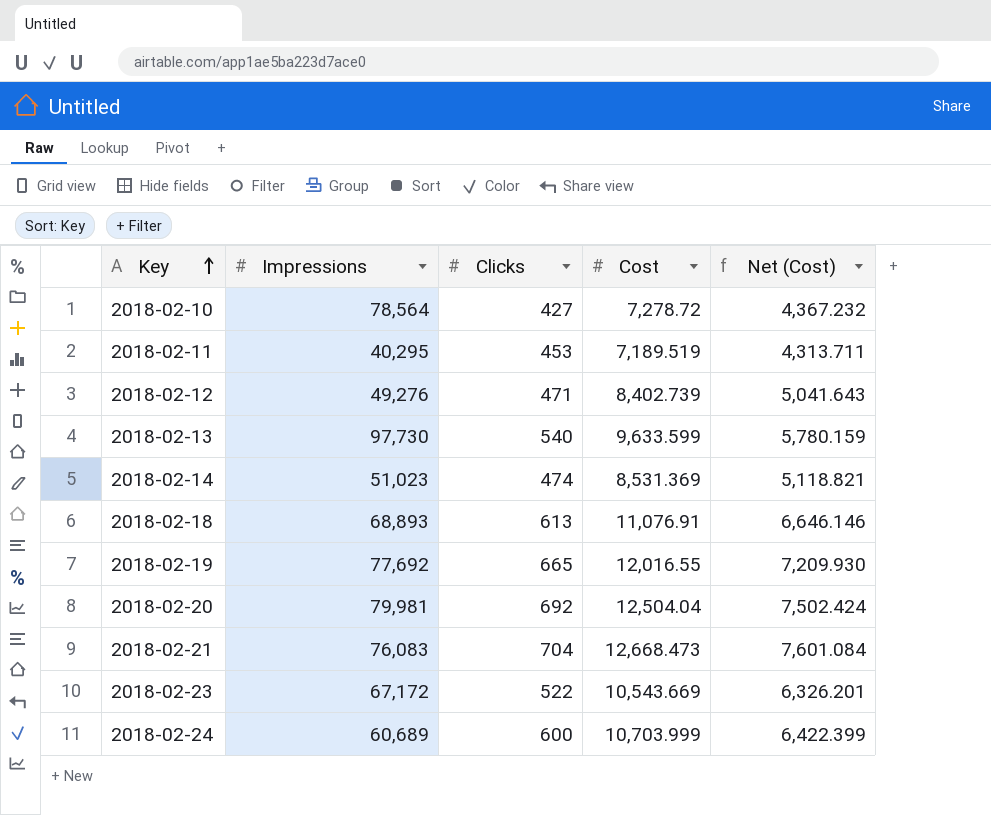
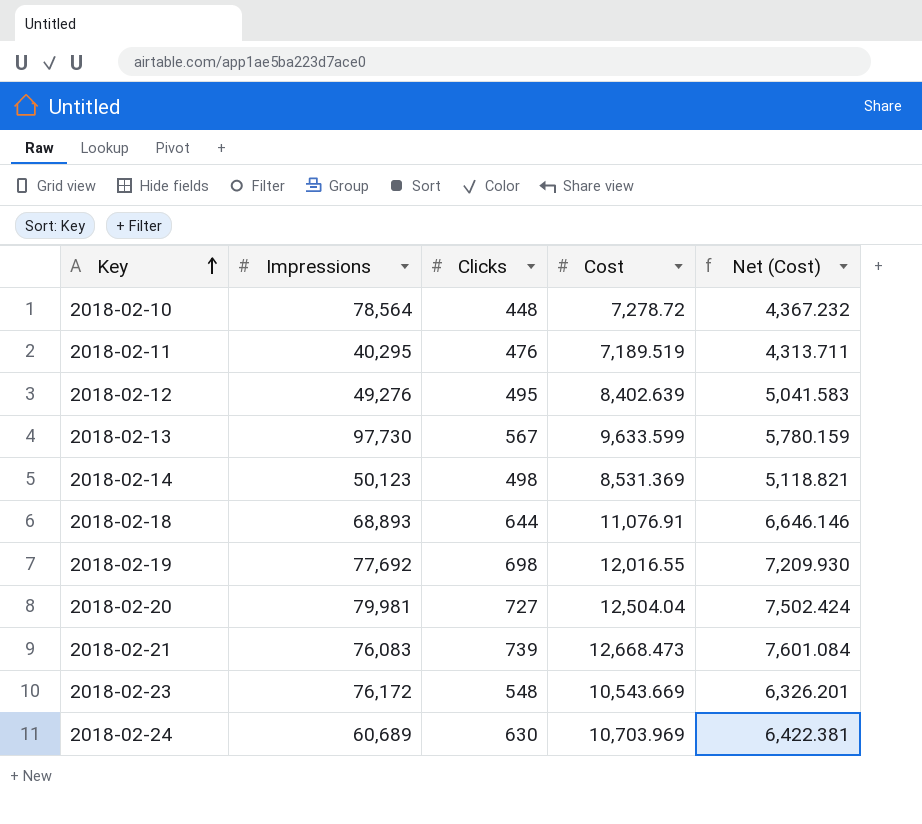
2018-02-10 | Clicks: 427 -> 448
2018-02-11 | Clicks: 453 -> 476
2018-02-12 | Clicks: 471 -> 495
2018-02-12 | Cost: 8,402.739 -> 8,402.639
2018-02-12 | Net (Cost): 5,041.643 -> 5,041.583
2018-02-13 | Clicks: 540 -> 567
2018-02-14 | Impressions: 51,023 -> 50,123
2018-02-14 | Clicks: 474 -> 498
2018-02-18 | Clicks: 613 -> 644
2018-02-19 | Clicks: 665 -> 698
2018-02-20 | Clicks: 692 -> 727
2018-02-21 | Clicks: 704 -> 739
2018-02-23 | Impressions: 67,172 -> 76,172
2018-02-23 | Clicks: 522 -> 548
2018-02-24 | Clicks: 600 -> 630
2018-02-24 | Cost: 10,703.999 -> 10,703.969
2018-02-24 | Net (Cost): 6,422.399 -> 6,422.381

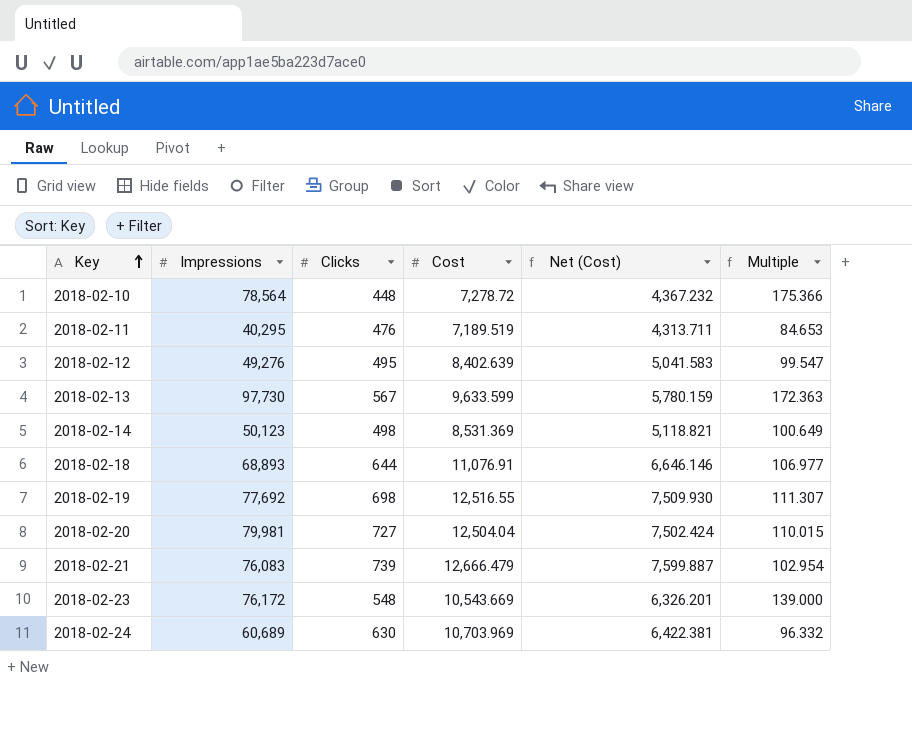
column Multiple | formula: none -> [Impressions] / [Clicks]
2018-02-19 | Cost: 12,016.55 -> 12,516.55
2018-02-19 | Net (Cost): 7,209.930 -> 7,509.930
2018-02-21 | Cost: 12,668.473 -> 12,666.479
2018-02-21 | Net (Cost): 7,601.084 -> 7,599.887

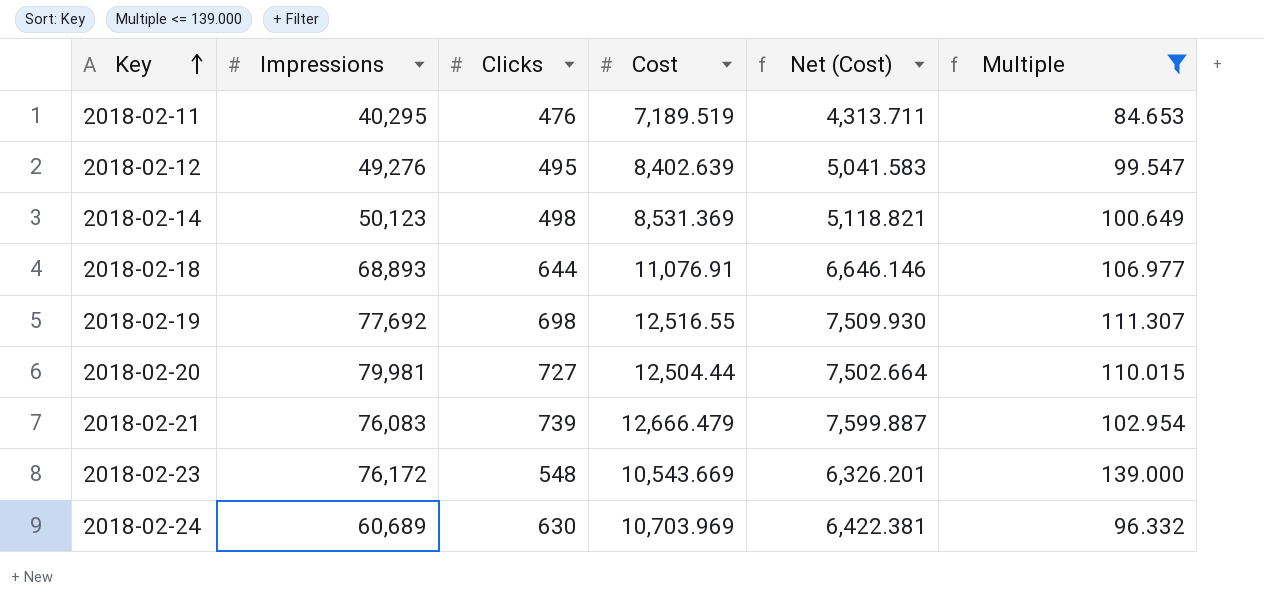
filter: none -> Multiple <= 139.000
2018-02-20 | Cost: 12,504.04 -> 12,504.44
2018-02-20 | Net (Cost): 7,502.424 -> 7,502.664

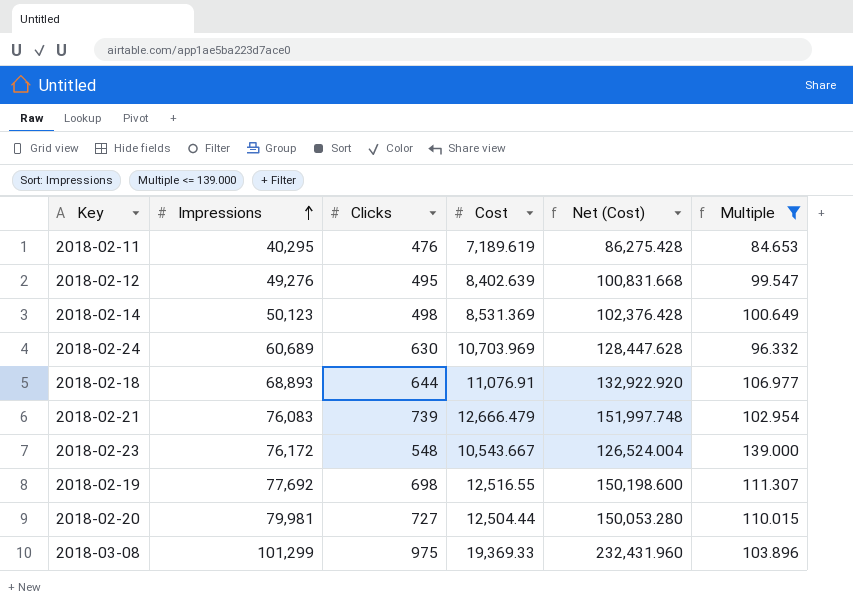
row order: Key ascending -> Impressions ascending
column Net (Cost) | formula: [Cost] * 0.6 -> [Cost] * 12
2018-02-11 | Cost: 7,189.519 -> 7,189.619
2018-02-23 | Cost: 10,543.669 -> 10,543.667
row 2018-03-08: none -> 101,299 | 975 | 19,369.33 | 232,431.960 | 103.896

